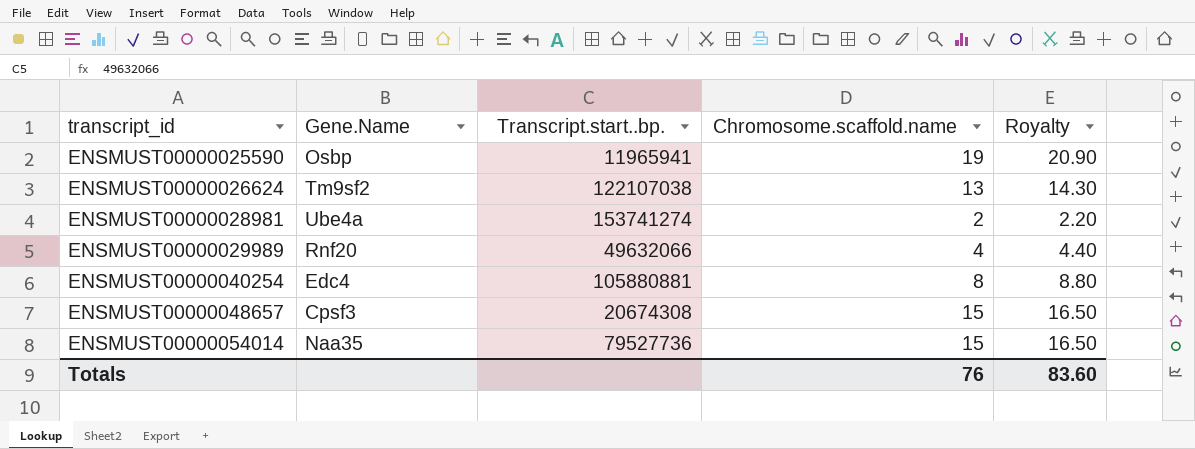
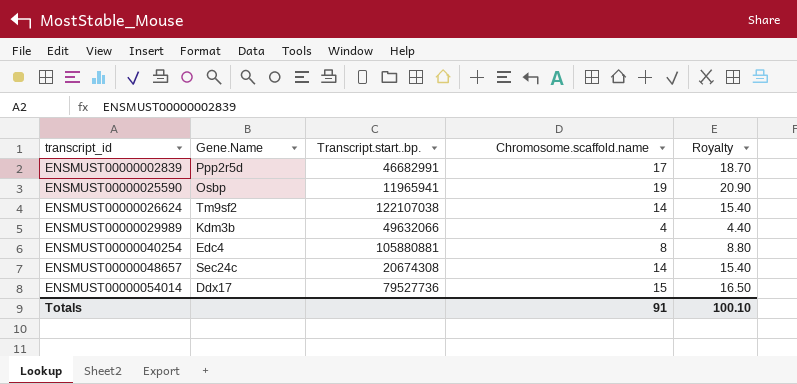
row ENSMUST00000028981: Ube4a | 153741274 | 2 | 2.20 -> none
row ENSMUST00000002839: none -> Ppp2r5d | 46682991 | 17 | 18.70
ENSMUST00000026624 | Chromosome.scaffold.name: 13 -> 14
ENSMUST00000026624 | Royalty: 14.30 -> 15.40
ENSMUST00000029989 | Gene.Name: Rnf20 -> Kdm3b
ENSMUST00000048657 | Gene.Name: Cpsf3 -> Sec24c
ENSMUST00000048657 | Chromosome.scaffold.name: 15 -> 14
ENSMUST00000048657 | Royalty: 16.50 -> 15.40
ENSMUST00000054014 | Gene.Name: Naa35 -> Ddx17
Totals | Chromosome.scaffold.name: 76 -> 91
Totals | Royalty: 83.60 -> 100.10

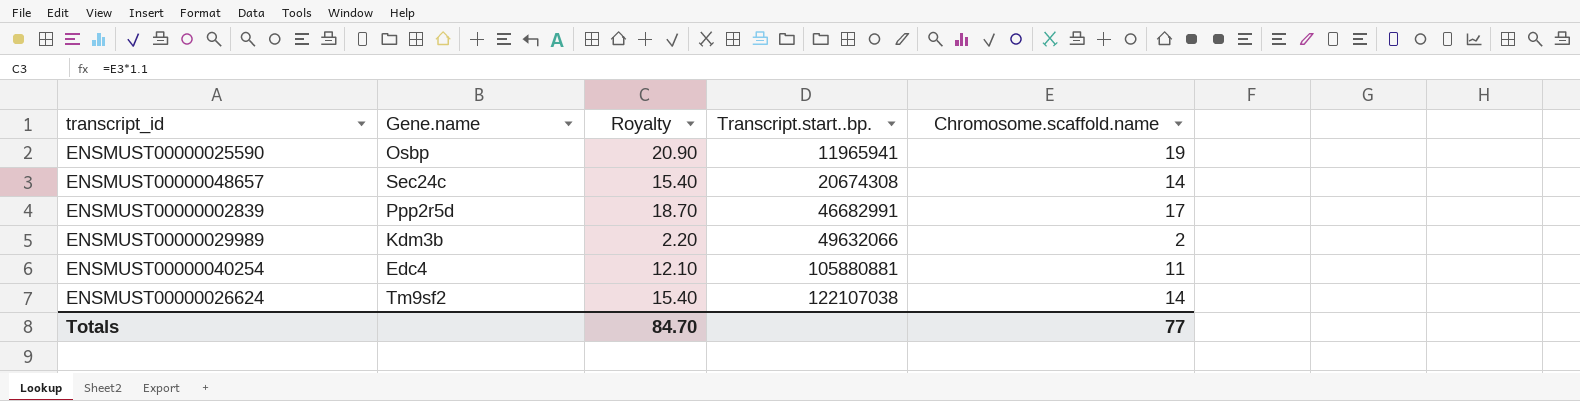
row order: transcript_id ascending -> Transcript.start..bp. ascending
column name: Gene.Name -> Gene.name
column Royalty | position: 5 -> 3
row ENSMUST00000054014: Ddx17 | 79527736 | 15 | 16.50 -> none
ENSMUST00000029989 | Royalty: 4.40 -> 2.20
ENSMUST00000029989 | Chromosome.scaffold.name: 4 -> 2
ENSMUST00000040254 | Royalty: 8.80 -> 12.10
ENSMUST00000040254 | Chromosome.scaffold.name: 8 -> 11
Totals | Royalty: 100.10 -> 84.70
Totals | Chromosome.scaffold.name: 91 -> 77

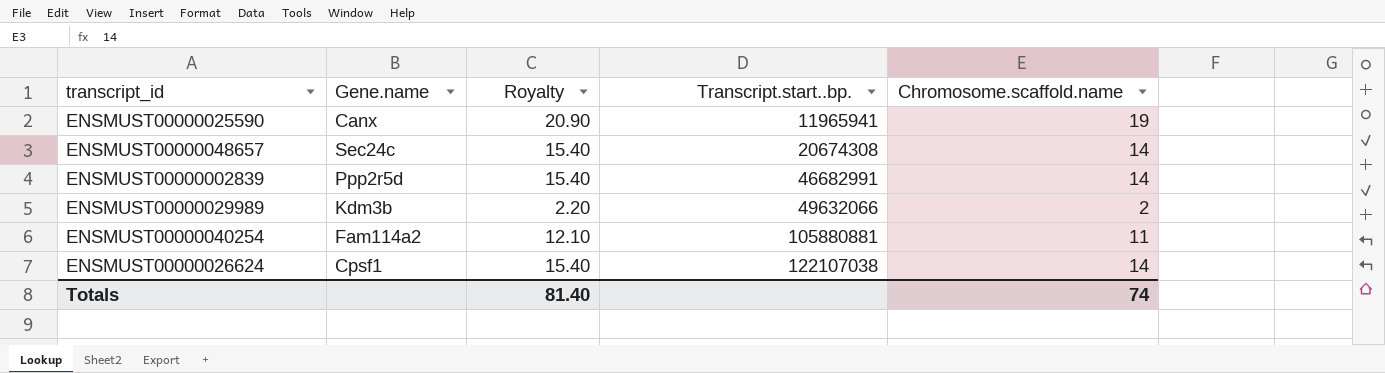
ENSMUST00000025590 | Gene.name: Osbp -> Canx
ENSMUST00000002839 | Royalty: 18.70 -> 15.40
ENSMUST00000002839 | Chromosome.scaffold.name: 17 -> 14
ENSMUST00000040254 | Gene.name: Edc4 -> Fam114a2
ENSMUST00000026624 | Gene.name: Tm9sf2 -> Cpsf1
Totals | Royalty: 84.70 -> 81.40
Totals | Chromosome.scaffold.name: 77 -> 74

